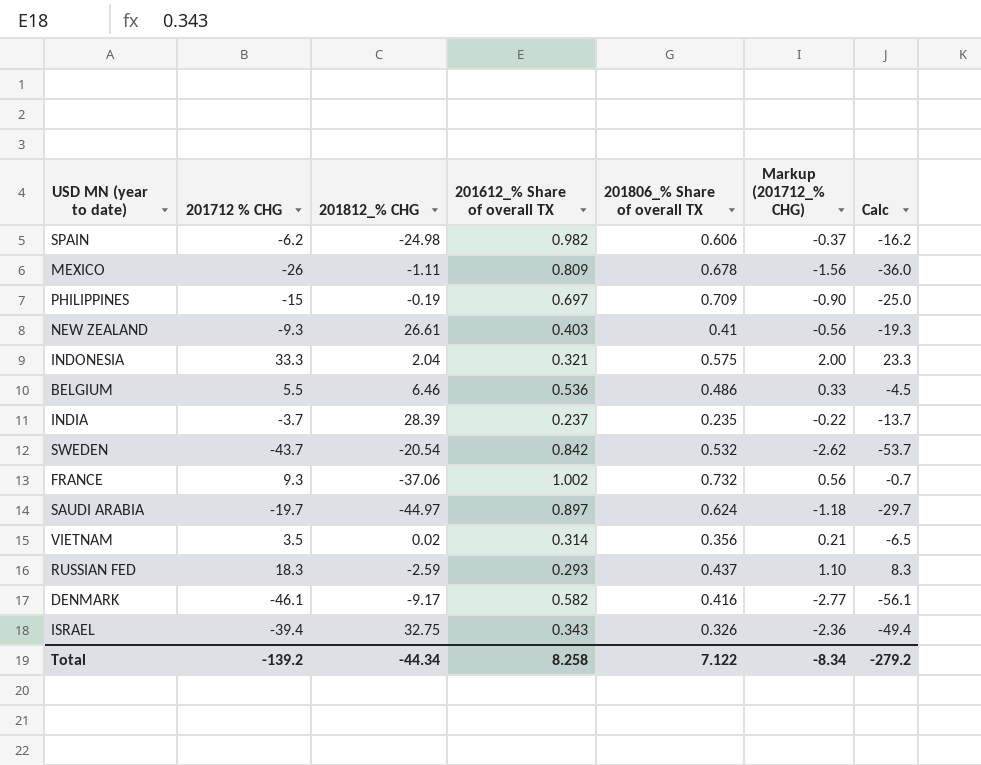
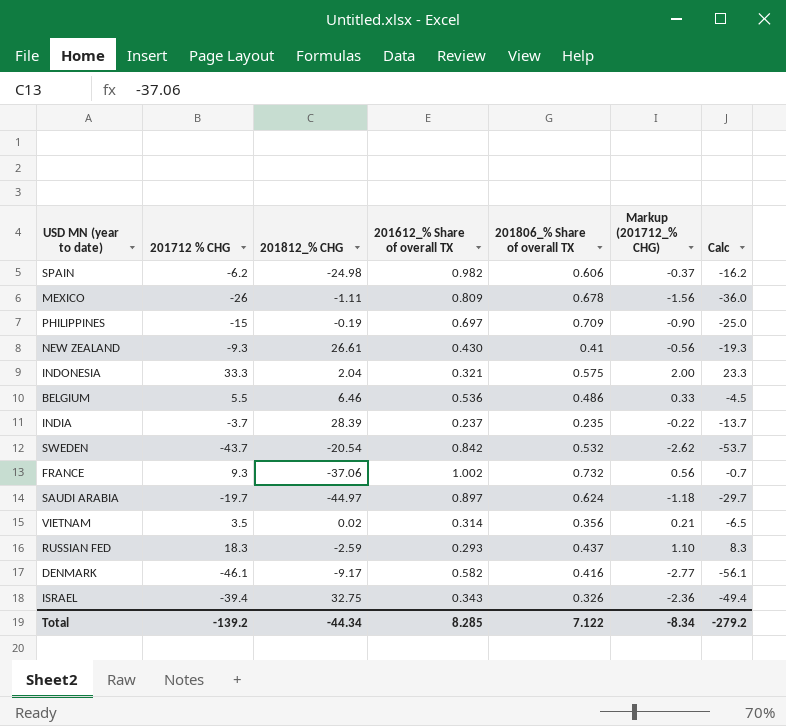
NEW ZEALAND | 201612_% Share of overall TX: 0.403 -> 0.430
Total | 201612_% Share of overall TX: 8.258 -> 8.285

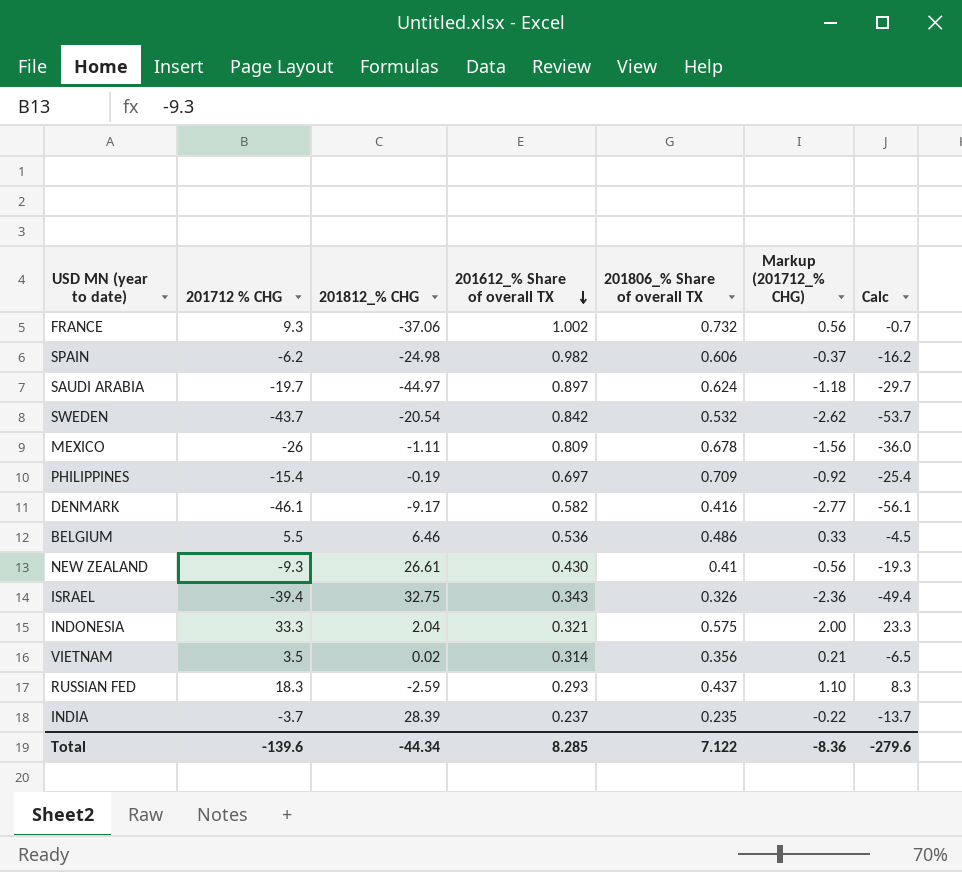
row order: none -> 201612_% Share of overall TX descending
PHILIPPINES | 201712 % CHG: -15 -> -15.4
PHILIPPINES | Markup (201712_% CHG): -0.90 -> -0.92
PHILIPPINES | Calc: -25.0 -> -25.4
Total | 201712 % CHG: -139.2 -> -139.6
Total | Markup (201712_% CHG): -8.34 -> -8.36
Total | Calc: -279.2 -> -279.6

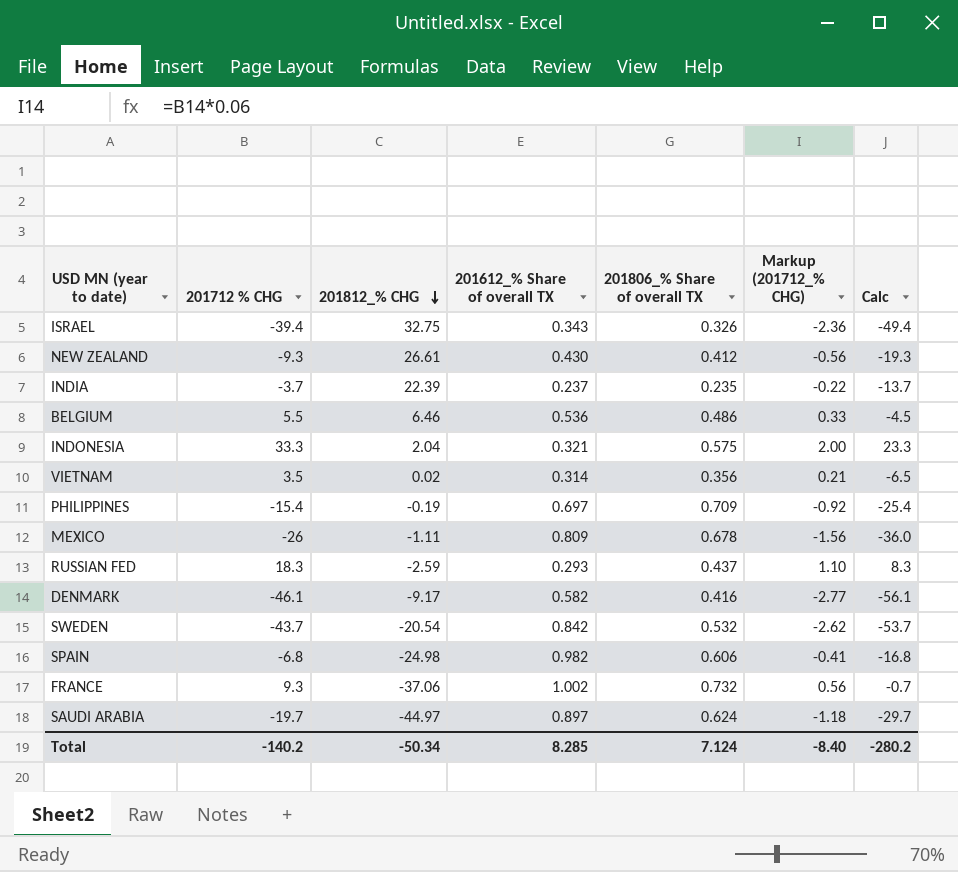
row order: 201612_% Share of overall TX descending -> 201812_% CHG descending
NEW ZEALAND | 201806_% Share of overall TX: 0.41 -> 0.412
INDIA | 201812_% CHG: 28.39 -> 22.39
SPAIN | 201712 % CHG: -6.2 -> -6.8
SPAIN | Markup (201712_% CHG): -0.37 -> -0.41
SPAIN | Calc: -16.2 -> -16.8
Total | 201712 % CHG: -139.6 -> -140.2
Total | 201812_% CHG: -44.34 -> -50.34
Total | 201806_% Share of overall TX: 7.122 -> 7.124
Total | Markup (201712_% CHG): -8.36 -> -8.40
Total | Calc: -279.6 -> -280.2

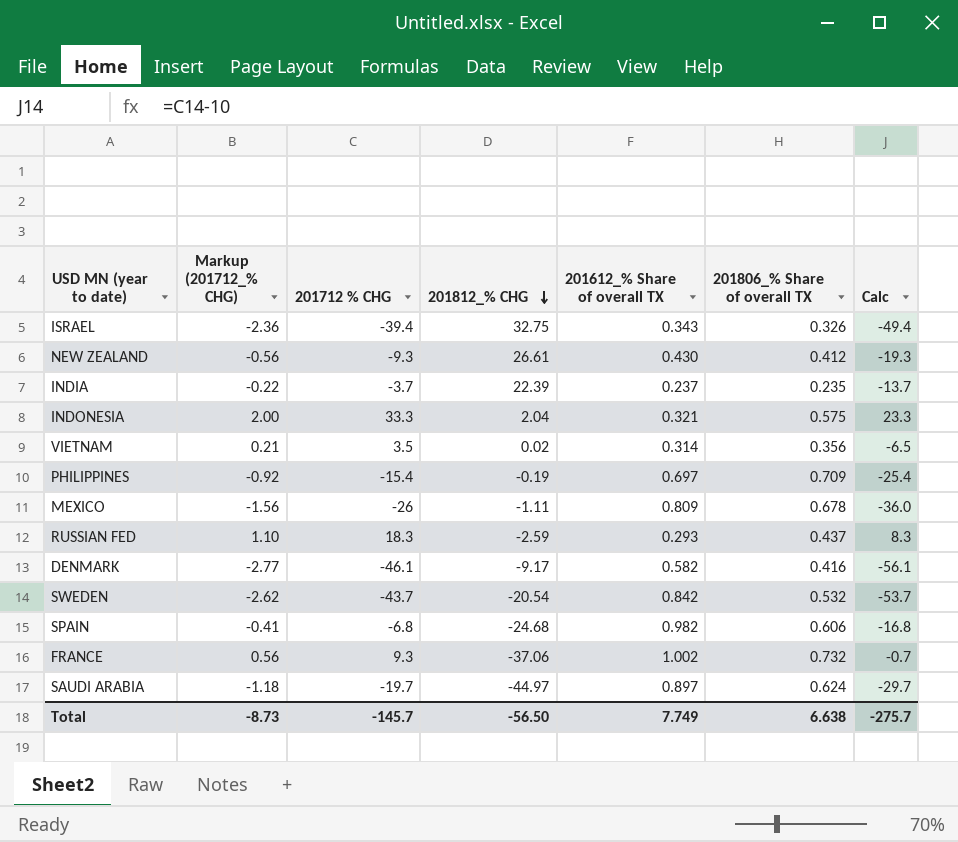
column Markup (201712_% CHG) | position: 6 -> 2
row BELGIUM: 5.5 | 6.46 | 0.536 | 0.486 | 0.33 | -4.5 -> none
SPAIN | 201812_% CHG: -24.98 -> -24.68
Total | Markup (201712_% CHG): -8.40 -> -8.73
Total | 201712 % CHG: -140.2 -> -145.7
Total | 201812_% CHG: -50.34 -> -56.50
Total | 201612_% Share of overall TX: 8.285 -> 7.749
Total | 201806_% Share of overall TX: 7.124 -> 6.638
Total | Calc: -280.2 -> -275.7

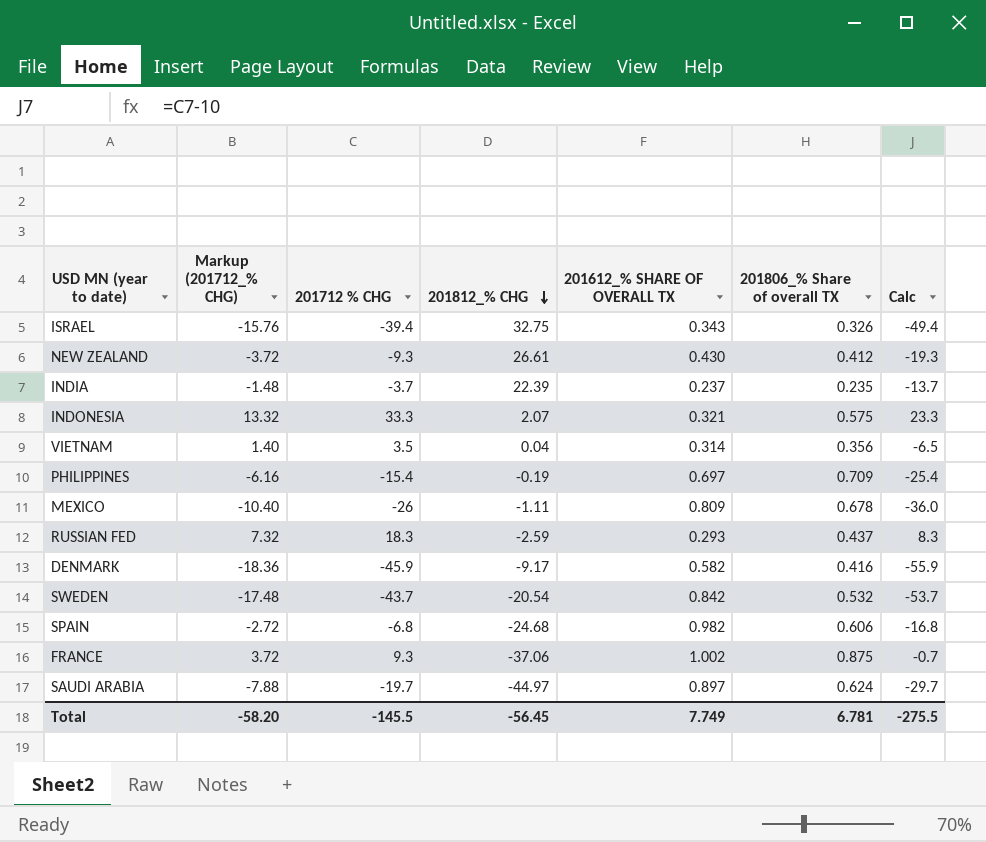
column Markup (201712_% CHG) | formula: [201712 % CHG] * 0.06 -> [201712 % CHG] * 0.4
column name: 201612_% Share of overall TX -> 201612_% SHARE OF OVERALL TX
INDONESIA | 201812_% CHG: 2.04 -> 2.07
VIETNAM | 201812_% CHG: 0.02 -> 0.04
DENMARK | 201712 % CHG: -46.1 -> -45.9
DENMARK | Calc: -56.1 -> -55.9
FRANCE | 201806_% Share of overall TX: 0.732 -> 0.875
Total | Markup (201712_% CHG): -8.73 -> -58.20
Total | 201712 % CHG: -145.7 -> -145.5
Total | 201812_% CHG: -56.50 -> -56.45
Total | 201806_% Share of overall TX: 6.638 -> 6.781
Total | Calc: -275.7 -> -275.5

